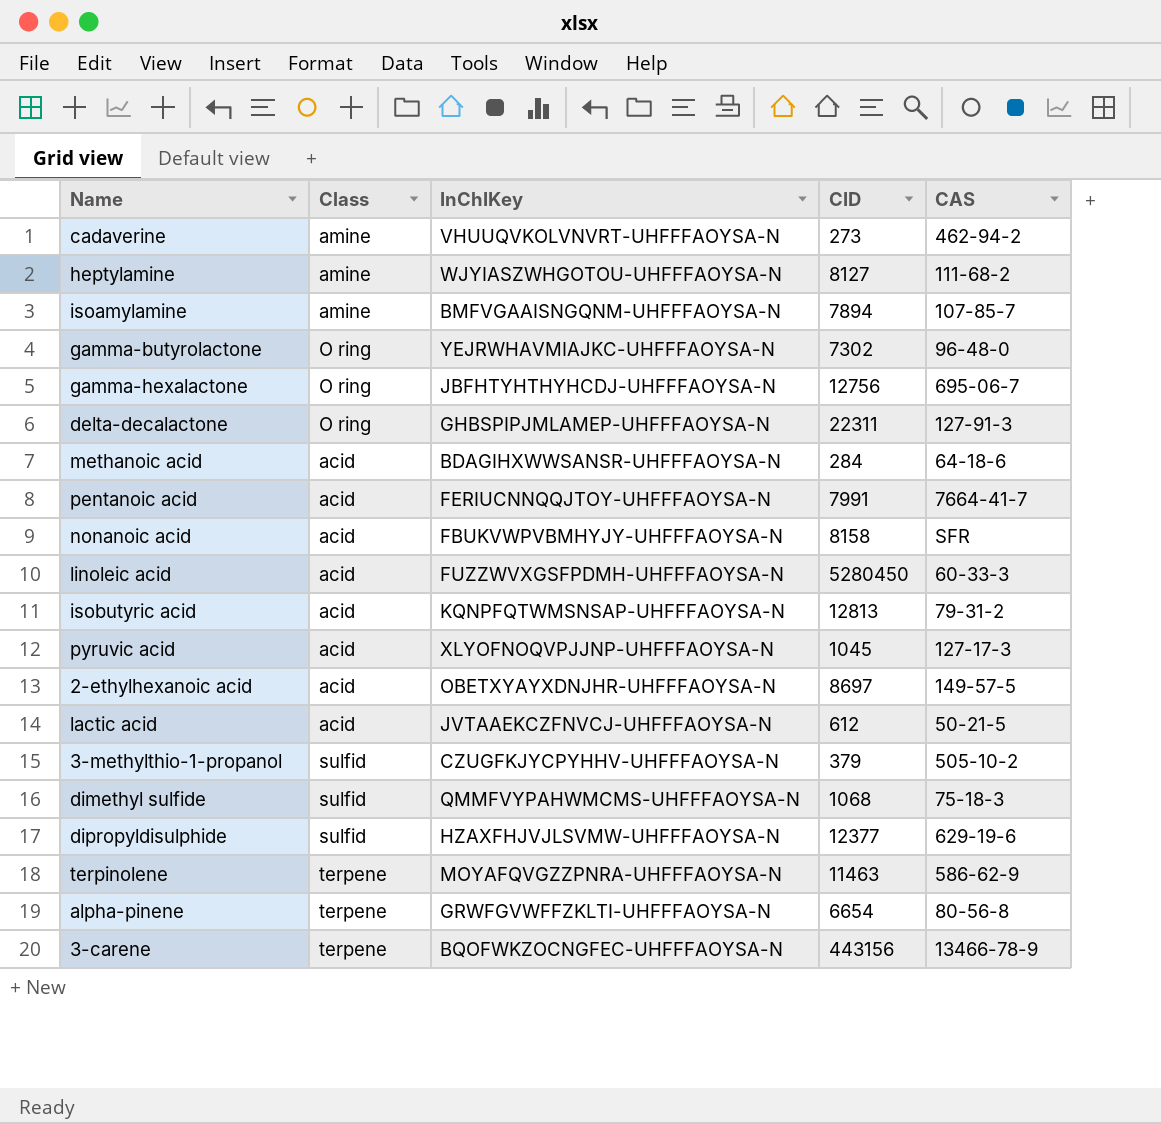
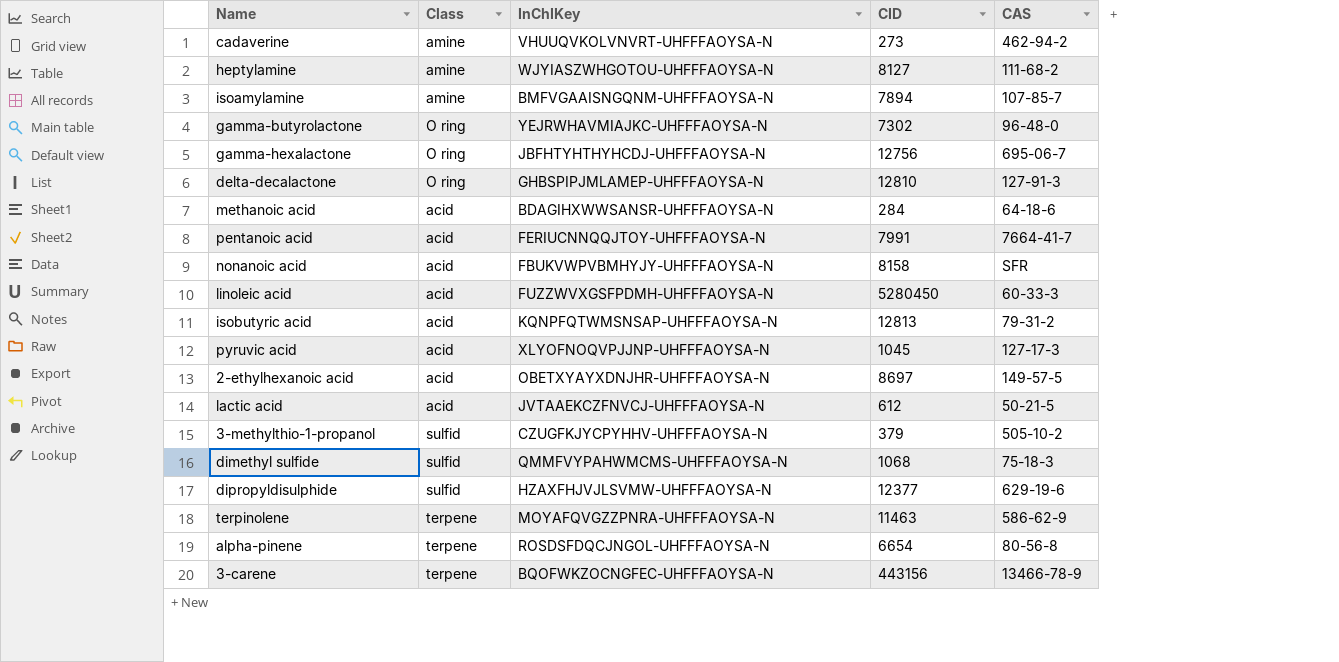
delta-decalactone | CID: 22311 -> 12810
alpha-pinene | InChIKey: GRWFGVWFFZKLTI-UHFFFAOYSA-N -> ROSDSFDQCJNGOL-UHFFFAOYSA-N

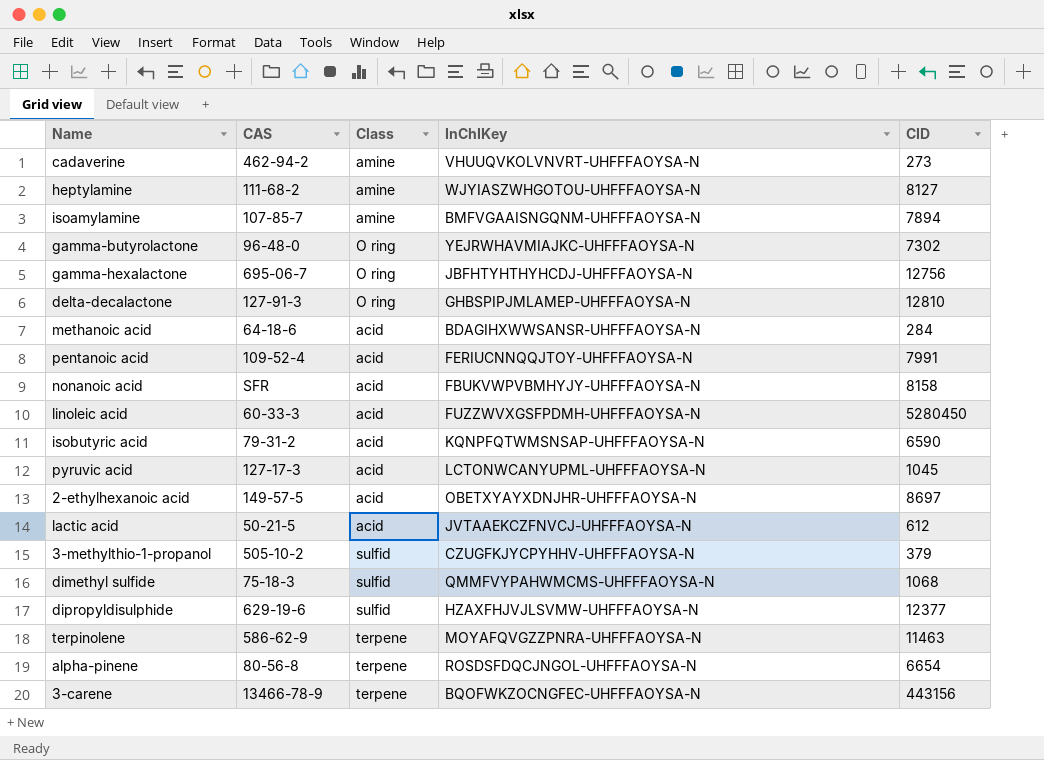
column CAS | position: 5 -> 2
pentanoic acid | CAS: 7664-41-7 -> 109-52-4
isobutyric acid | CID: 12813 -> 6590
pyruvic acid | InChIKey: XLYOFNOQVPJJNP-UHFFFAOYSA-N -> LCTONWCANYUPML-UHFFFAOYSA-N

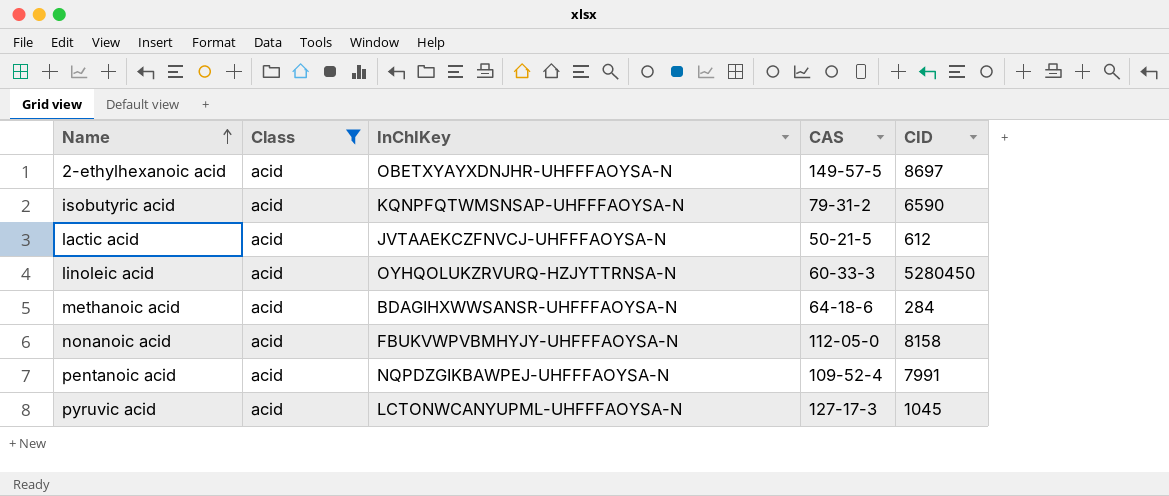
filter: none -> Class = acid
row order: none -> Name ascending
column CAS | position: 2 -> 4
linoleic acid | InChIKey: FUZZWVXGSFPDMH-UHFFFAOYSA-N -> OYHQOLUKZRVURQ-HZJYTTRNSA-N
nonanoic acid | CAS: SFR -> 112-05-0
pentanoic acid | InChIKey: FERIUCNNQQJTOY-UHFFFAOYSA-N -> NQPDZGIKBAWPEJ-UHFFFAOYSA-N

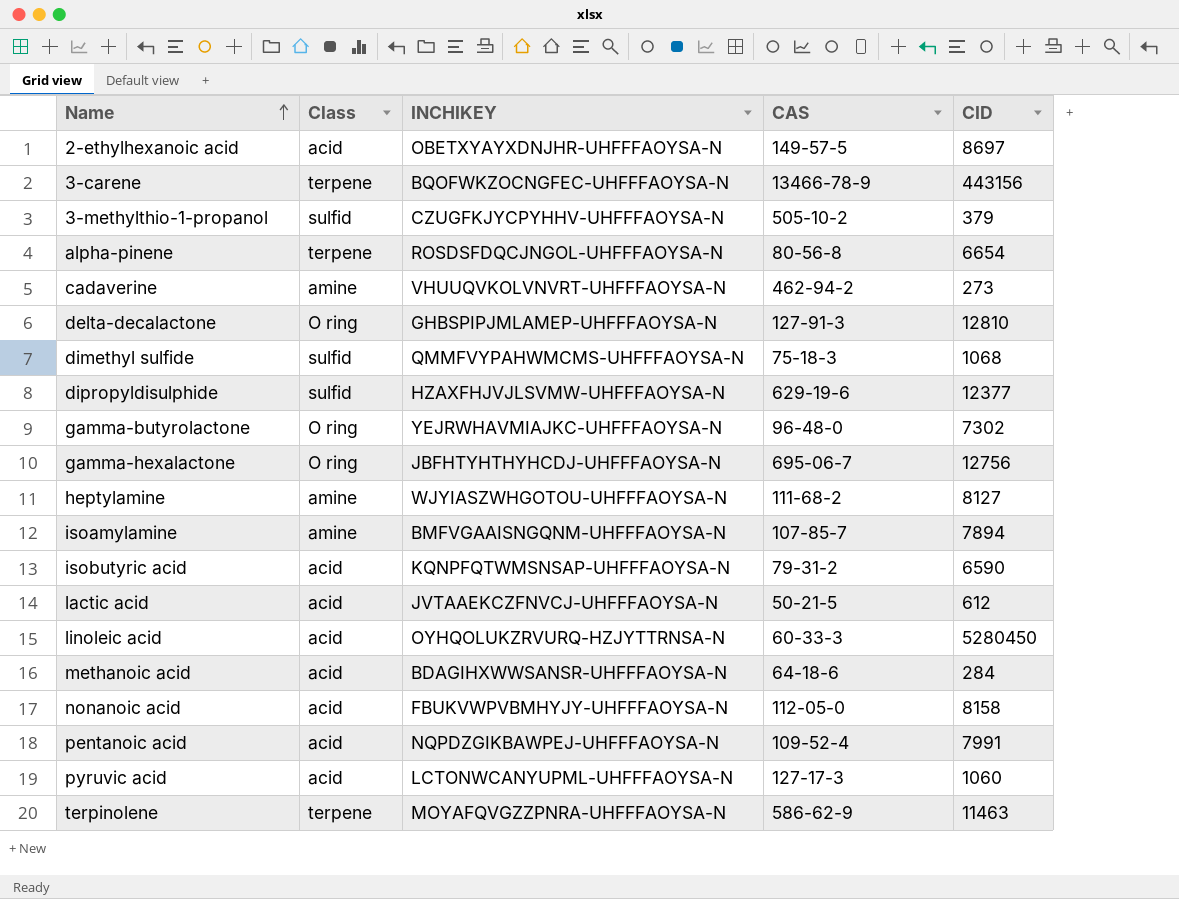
filter: Class = acid -> none
column name: InChIKey -> INCHIKEY
pyruvic acid | CID: 1045 -> 1060

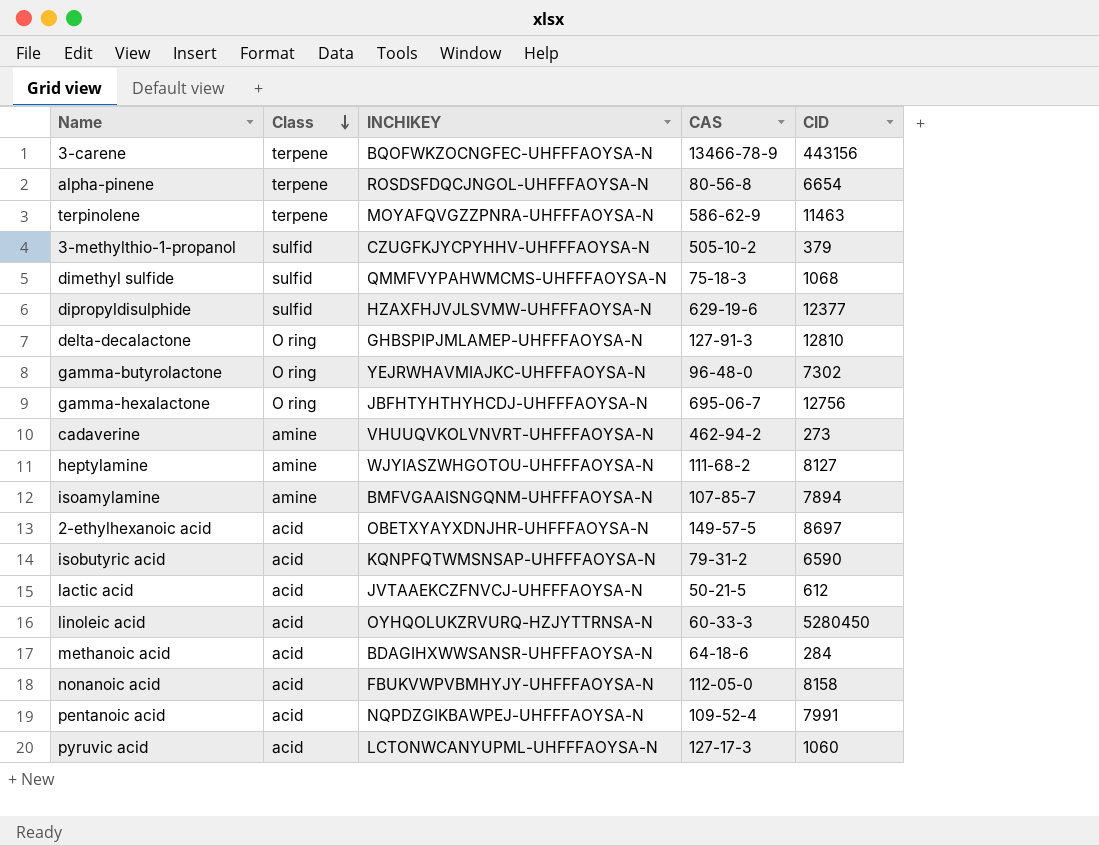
row order: Name ascending -> Class descending

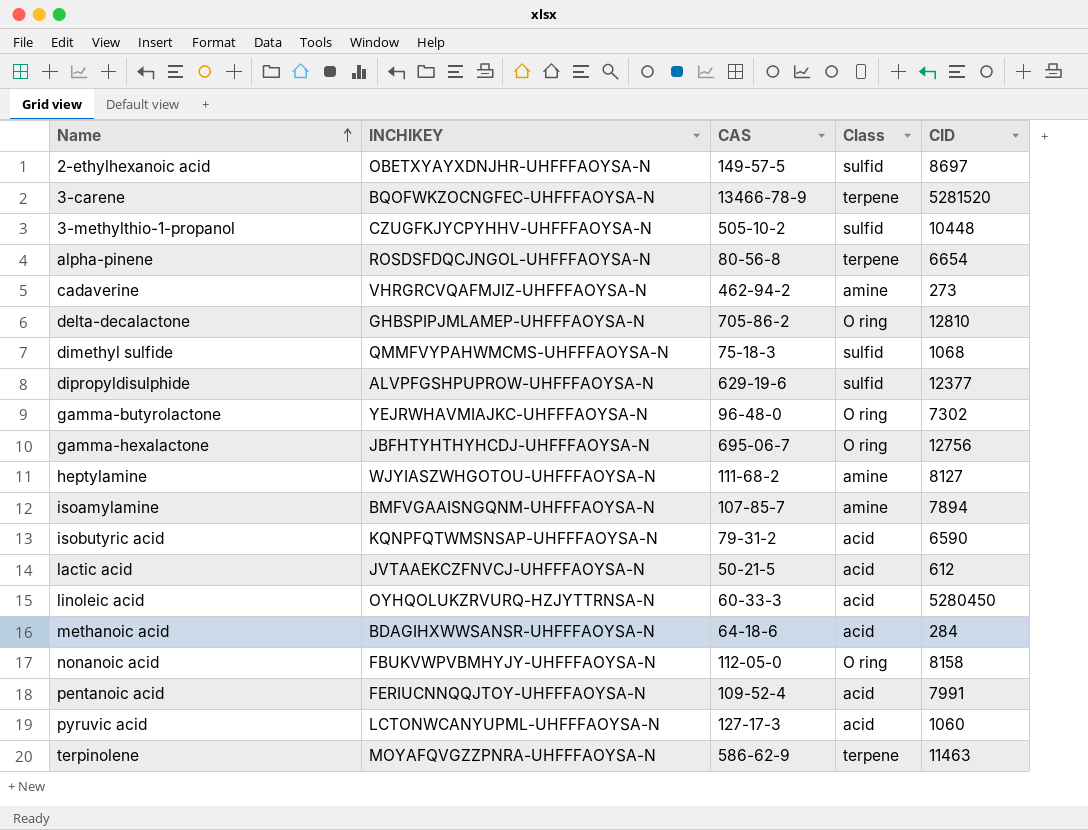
row order: Class descending -> Name ascending
column Class | position: 2 -> 4
2-ethylhexanoic acid | Class: acid -> sulfid
3-carene | CID: 443156 -> 5281520
3-methylthio-1-propanol | CID: 379 -> 10448
cadaverine | INCHIKEY: VHUUQVKOLVNVRT-UHFFFAOYSA-N -> VHRGRCVQAFMJIZ-UHFFFAOYSA-N
delta-decalactone | CAS: 127-91-3 -> 705-86-2
dipropyldisulphide | INCHIKEY: HZAXFHJVJLSVMW-UHFFFAOYSA-N -> ALVPFGSHPUPROW-UHFFFAOYSA-N
nonanoic acid | Class: acid -> O ring
pentanoic acid | INCHIKEY: NQPDZGIKBAWPEJ-UHFFFAOYSA-N -> FERIUCNNQQJTOY-UHFFFAOYSA-N

